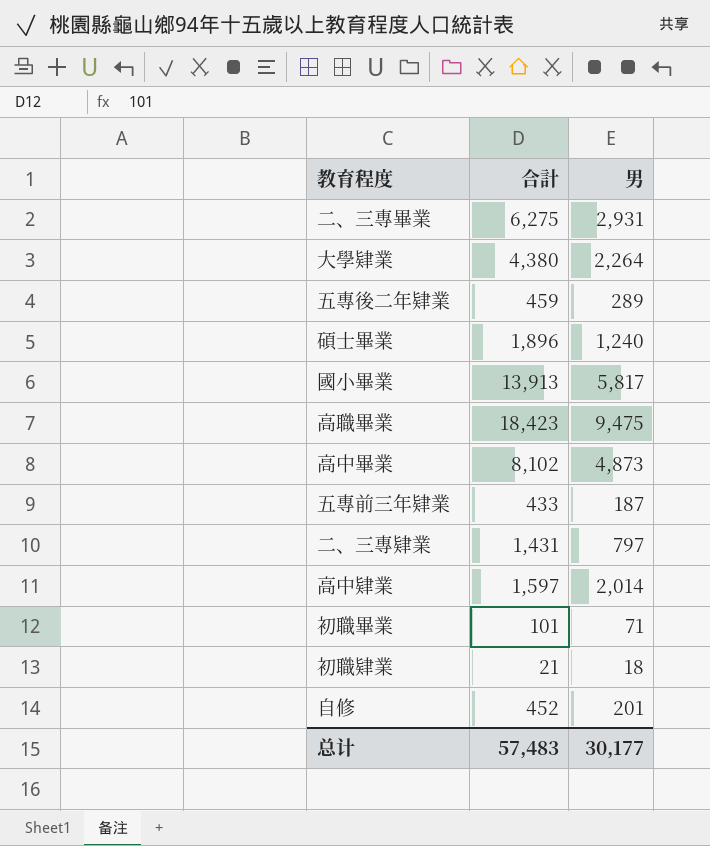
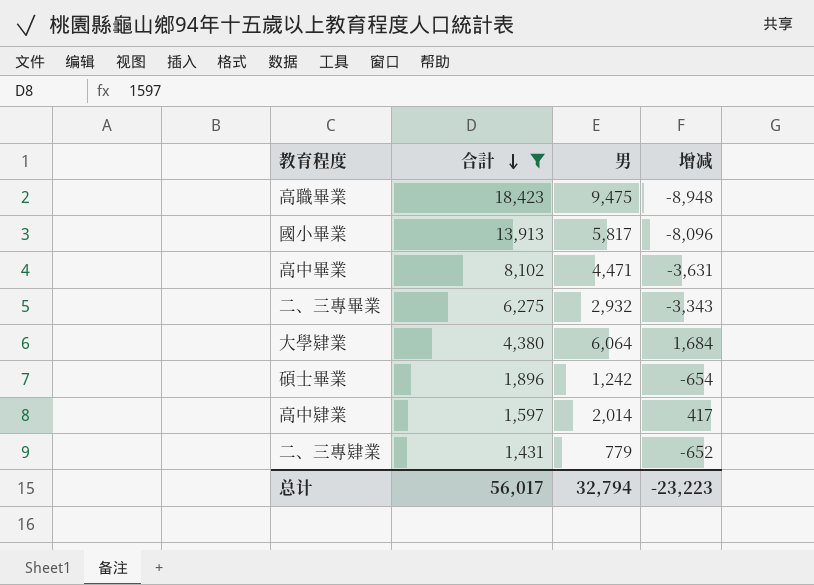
filter: none -> 合計 >= 1,431
row order: none -> 合計 descending
column 增减 | formula: none -> [男] - [合計]
高中畢業 | 男: 4,873 -> 4,471
二、三專畢業 | 男: 2,931 -> 2,932
大學肄業 | 男: 2,264 -> 6,064
碩士畢業 | 男: 1,240 -> 1,242
二、三專肄業 | 男: 797 -> 779
总计 | 合計: 57,483 -> 56,017
总计 | 男: 30,177 -> 32,794

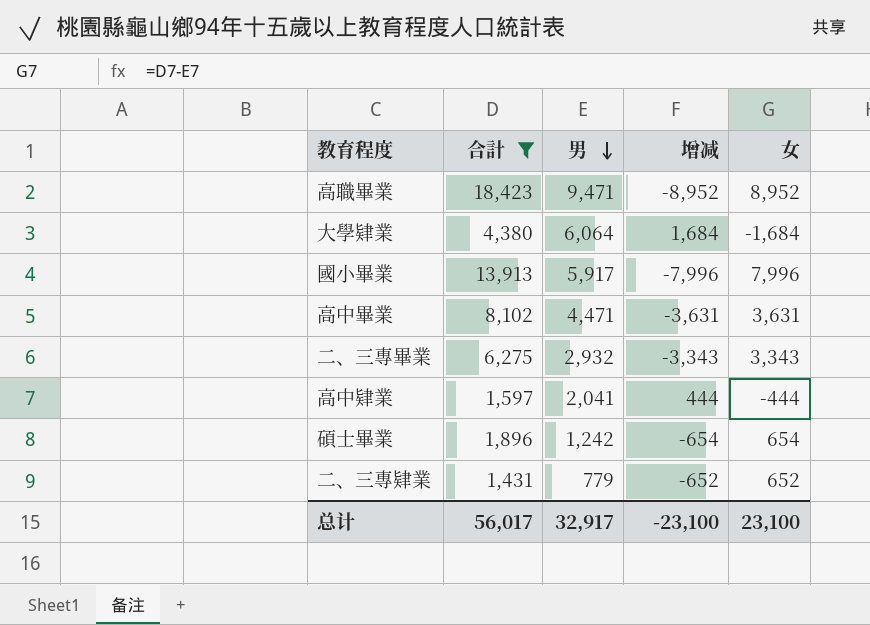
row order: 合計 descending -> 男 descending
column 女 | formula: none -> [合計] - [男]
高職畢業 | 男: 9,475 -> 9,471
高職畢業 | 增减: -8,948 -> -8,952
國小畢業 | 男: 5,817 -> 5,917
國小畢業 | 增减: -8,096 -> -7,996
高中肄業 | 男: 2,014 -> 2,041
高中肄業 | 增减: 417 -> 444
总计 | 男: 32,794 -> 32,917
总计 | 增减: -23,223 -> -23,100

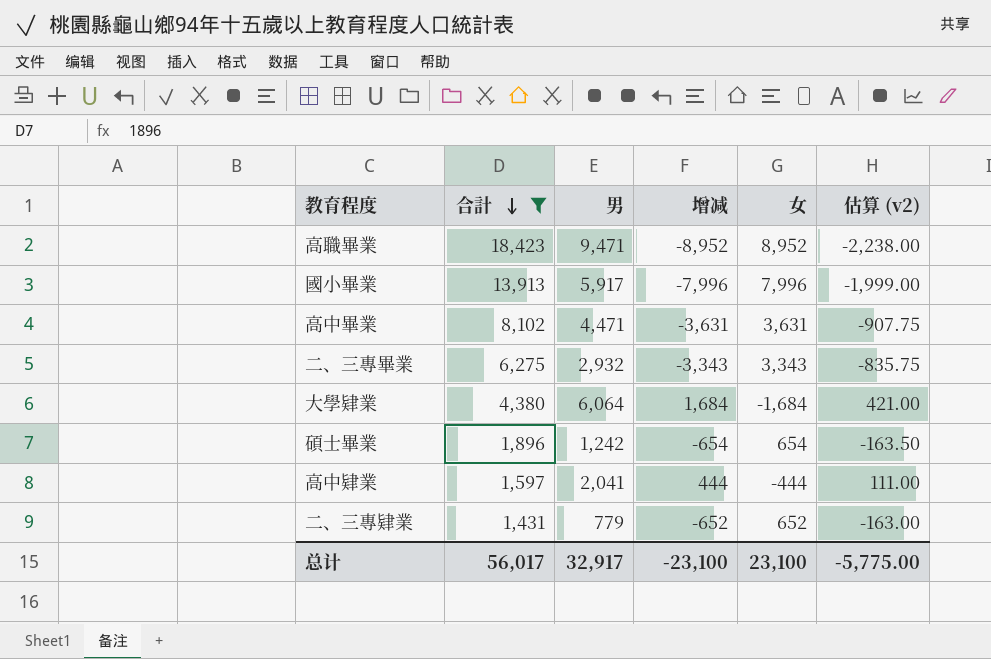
row order: 男 descending -> 合計 descending
column 估算 (v2) | formula: none -> [增减] * 0.25

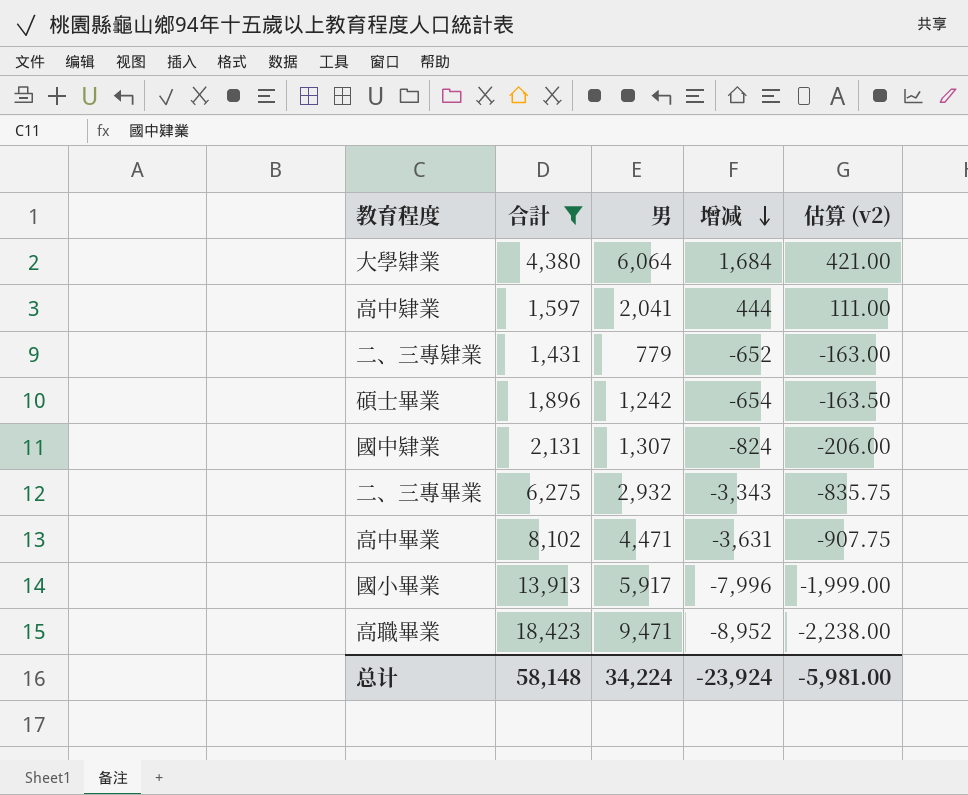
row order: 合計 descending -> 增减 descending
column 女 | formula: [合計] - [男] -> none
row 國中肄業: none -> 2,131 | 1,307 | -824 | -206.00
总计 | 合計: 56,017 -> 58,148
总计 | 男: 32,917 -> 34,224
总计 | 增减: -23,100 -> -23,924
总计 | 估算 (v2): -5,775.00 -> -5,981.00

